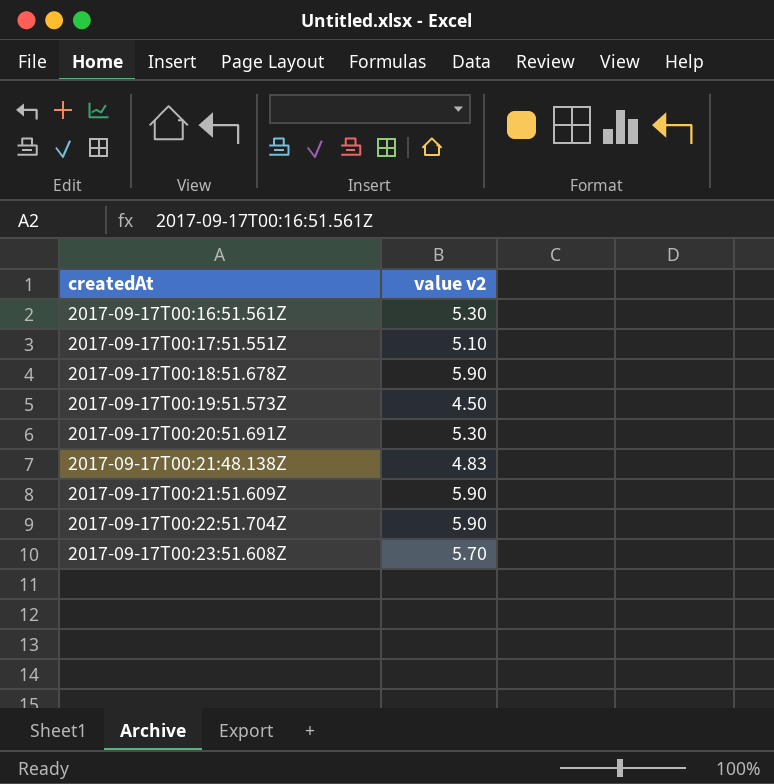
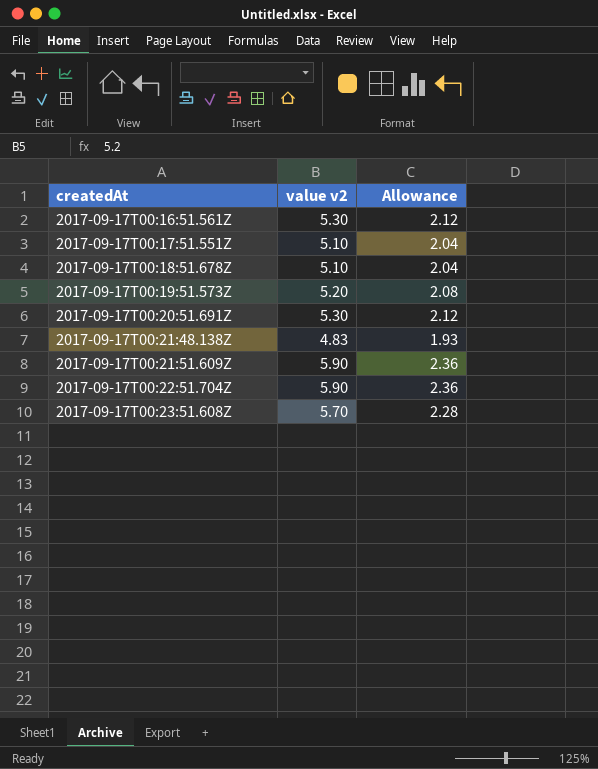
column Allowance | formula: none -> [value v2] * 0.4
2017-09-17T00:18:51.678Z | value v2: 5.90 -> 5.10
2017-09-17T00:19:51.573Z | value v2: 4.50 -> 5.20

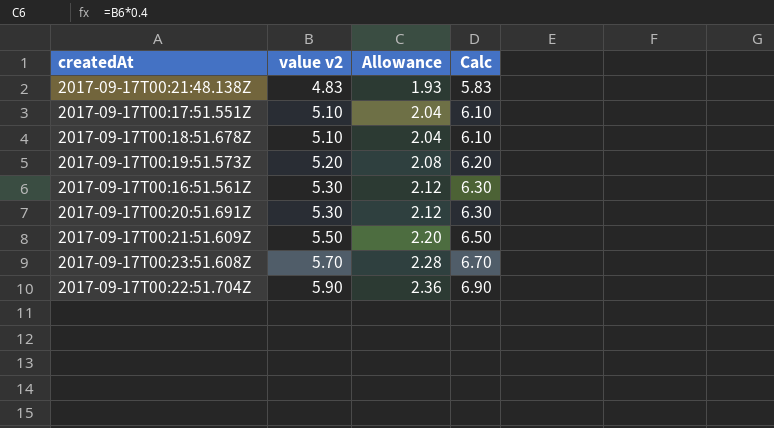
row order: createdAt ascending -> value v2 ascending
column Calc | formula: none -> [value v2] + 1
2017-09-17T00:21:51.609Z | value v2: 5.90 -> 5.50
2017-09-17T00:21:51.609Z | Allowance: 2.36 -> 2.20

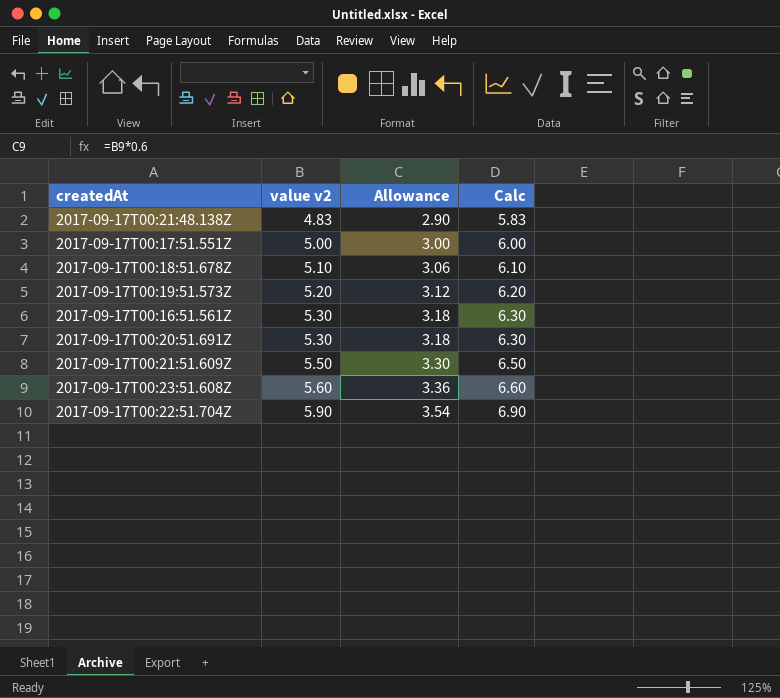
column Allowance | formula: [value v2] * 0.4 -> [value v2] * 0.6
2017-09-17T00:17:51.551Z | value v2: 5.10 -> 5.00
2017-09-17T00:17:51.551Z | Calc: 6.10 -> 6.00
2017-09-17T00:23:51.608Z | value v2: 5.70 -> 5.60
2017-09-17T00:23:51.608Z | Calc: 6.70 -> 6.60

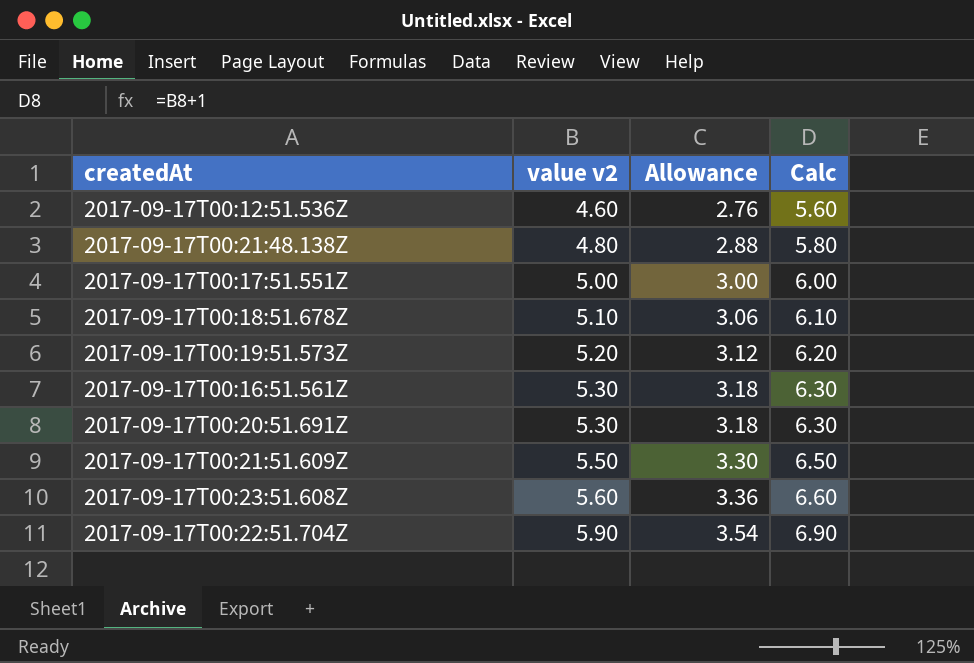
row 2017-09-17T00:12:51.536Z: none -> 4.60 | 2.76 | 5.60
2017-09-17T00:21:48.138Z | value v2: 4.83 -> 4.80
2017-09-17T00:21:48.138Z | Allowance: 2.90 -> 2.88
2017-09-17T00:21:48.138Z | Calc: 5.83 -> 5.80

